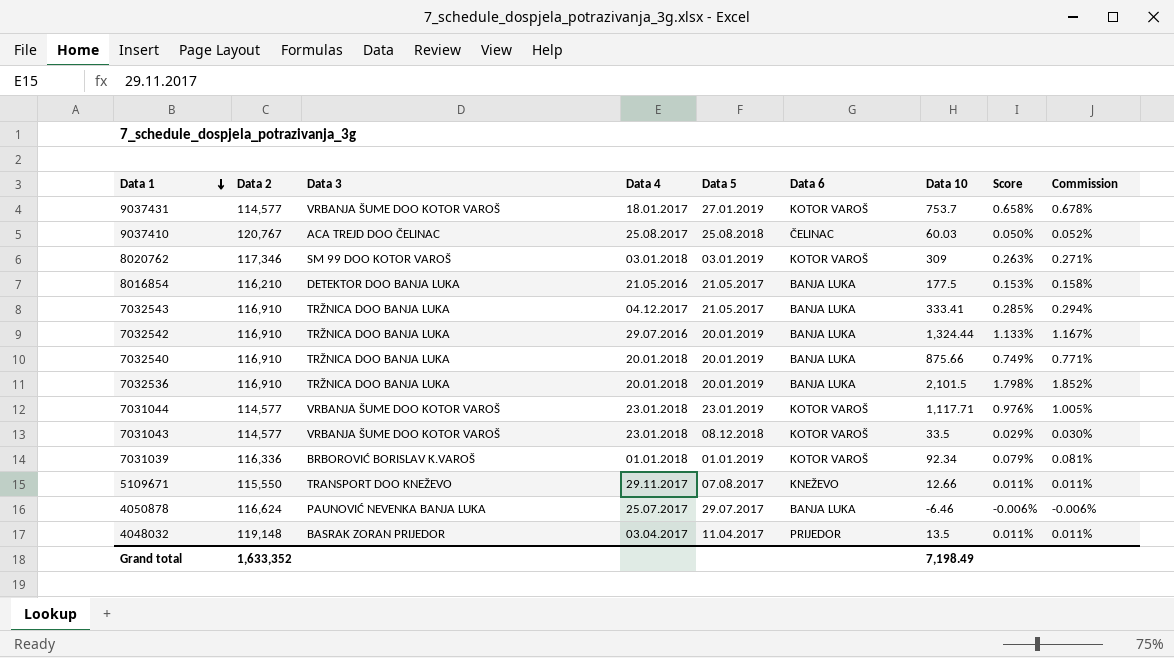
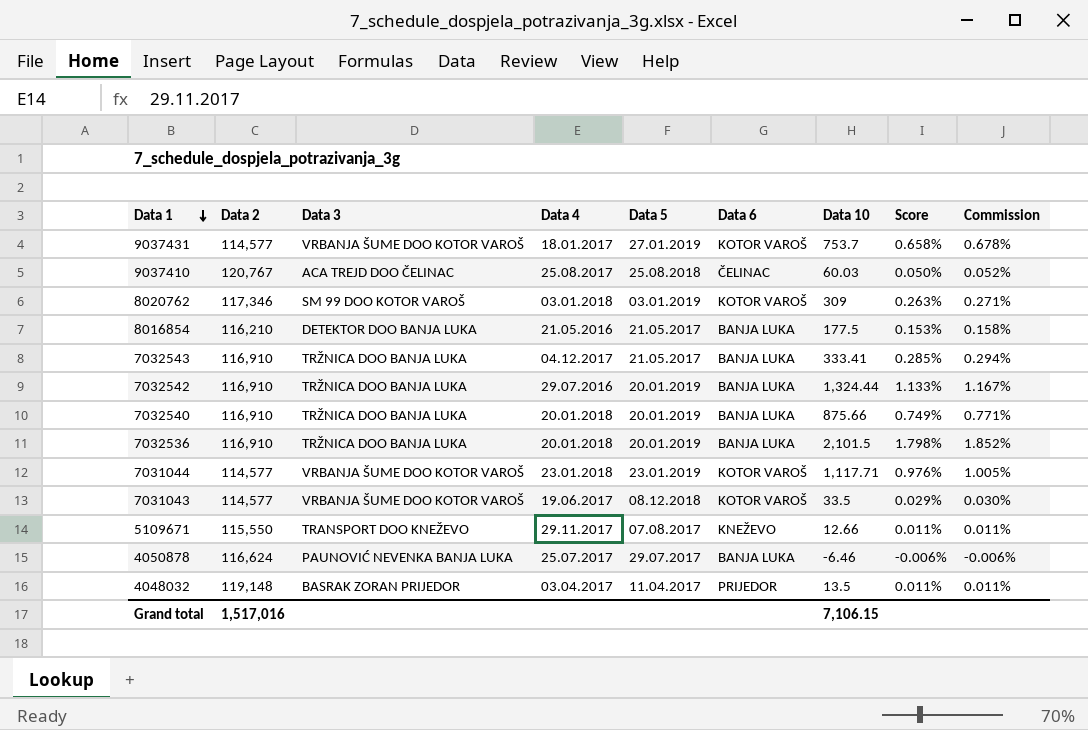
row 7031039: 116,336 | BRBOROVIĆ BORISLAV K.VAROŠ | 01.01.2018 | 01.01.2019 | KOTOR VAROŠ | 92.34 | 0.079% | 0.081% -> none
7031043 | Data 4: 23.01.2018 -> 19.06.2017
Grand total | Data 2: 1,633,352 -> 1,517,016
Grand total | Data 10: 7,198.49 -> 7,106.15

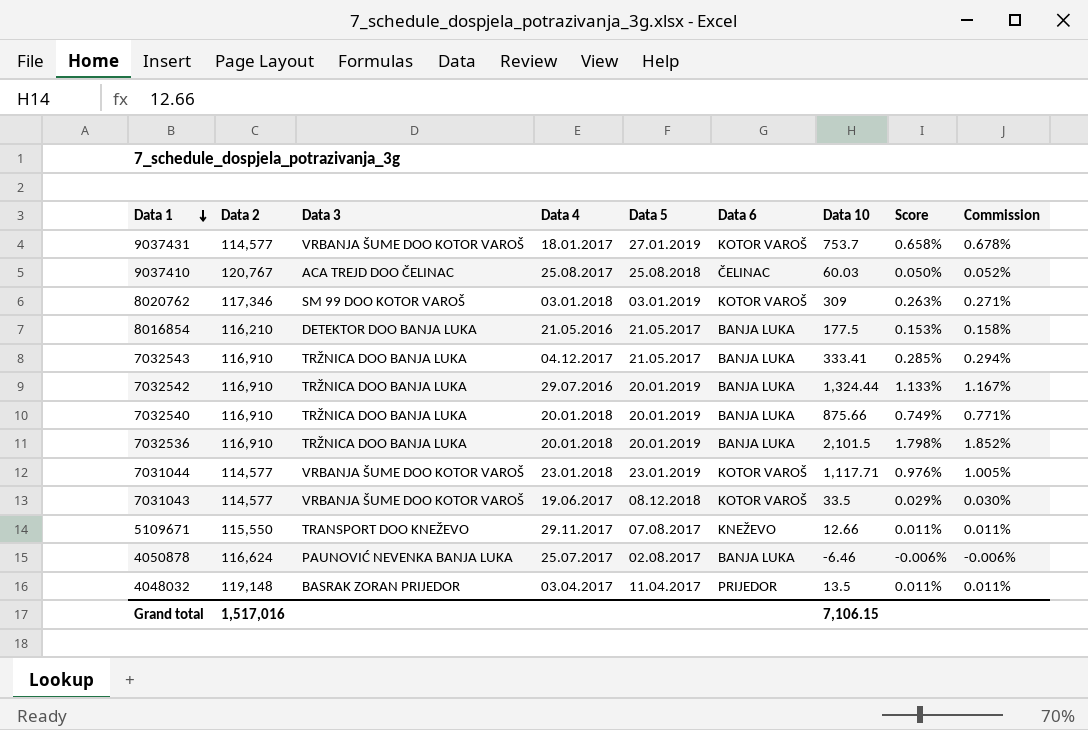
4050878 | Data 5: 29.07.2017 -> 02.08.2017

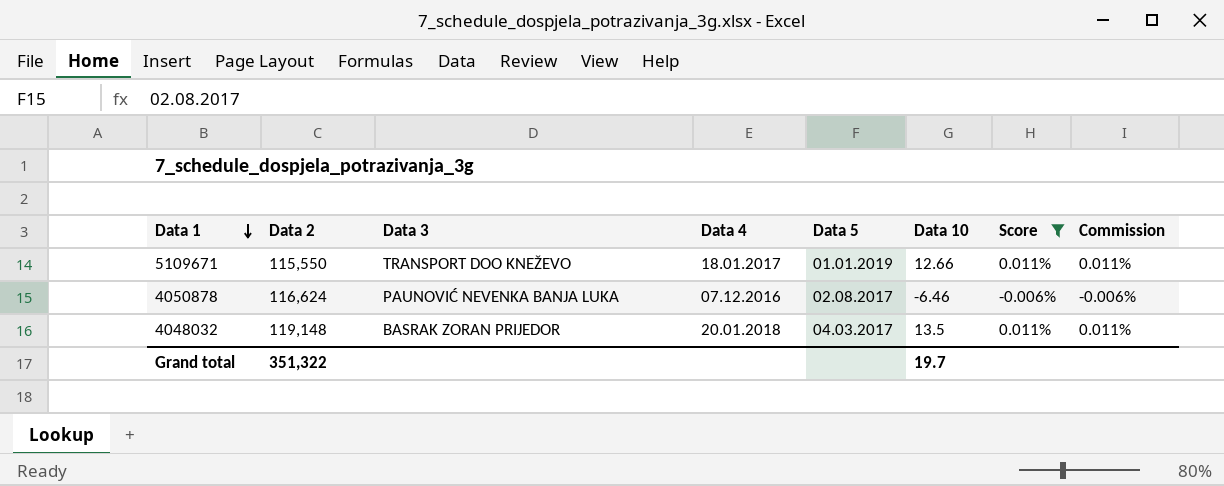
filter: none -> Score <= 0.011%
column Data 6 | position: 6 -> none
5109671 | Data 4: 29.11.2017 -> 18.01.2017
5109671 | Data 5: 07.08.2017 -> 01.01.2019
4050878 | Data 4: 25.07.2017 -> 07.12.2016
4048032 | Data 4: 03.04.2017 -> 20.01.2018
4048032 | Data 5: 11.04.2017 -> 04.03.2017
Grand total | Data 2: 1,517,016 -> 351,322
Grand total | Data 10: 7,106.15 -> 19.7

